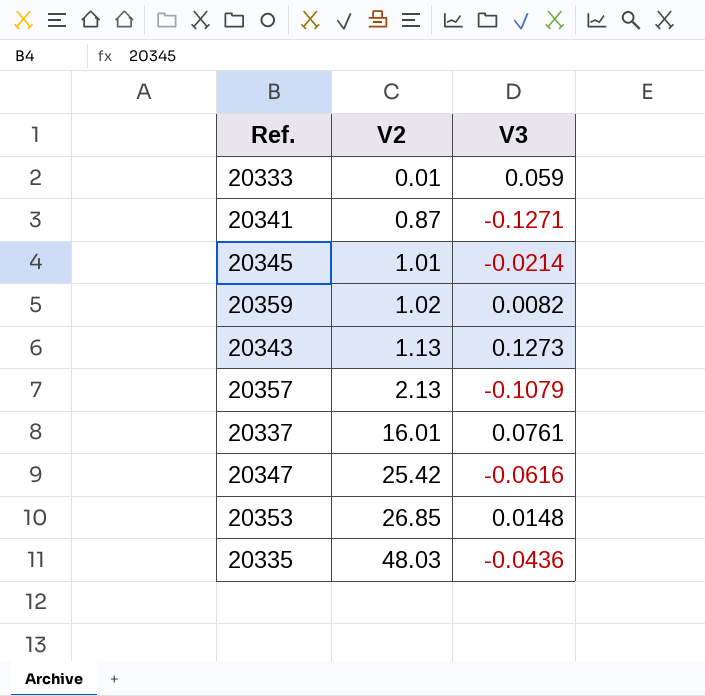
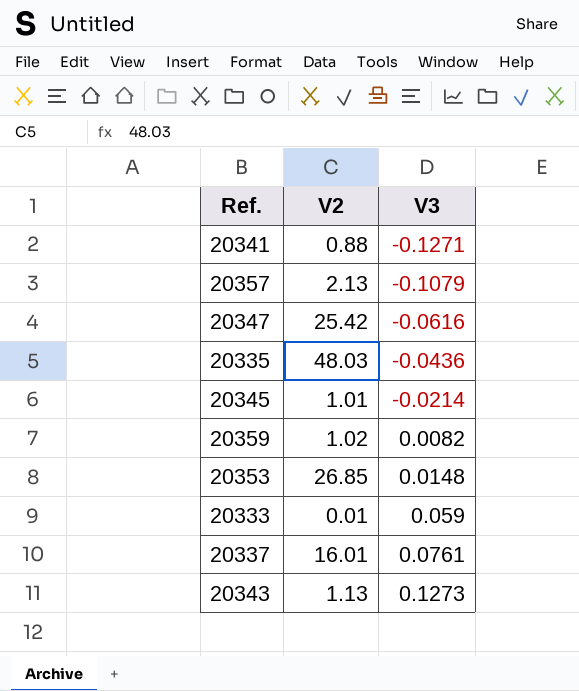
row order: V2 ascending -> V3 ascending
20341 | V2: 0.87 -> 0.88

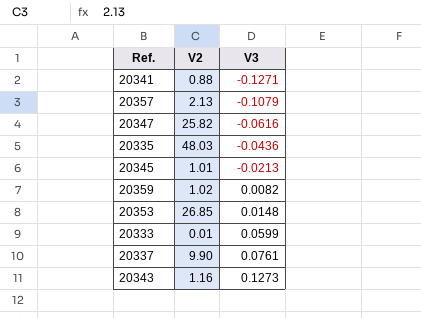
20347 | V2: 25.42 -> 25.82
20345 | V3: -0.0214 -> -0.0213
20333 | V3: 0.059 -> 0.0599
20337 | V2: 16.01 -> 9.90
20343 | V2: 1.13 -> 1.16

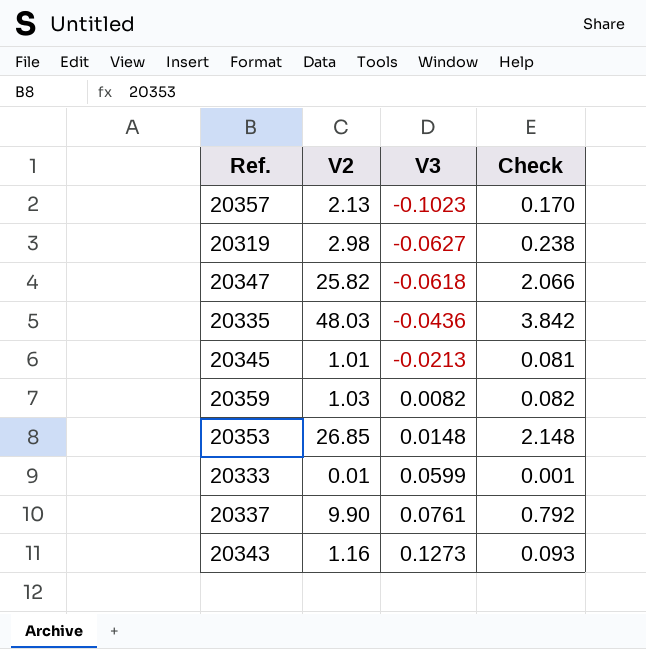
column Check | formula: none -> [V2] * 0.08
row 20341: 0.88 | -0.1271 -> none
20357 | V3: -0.1079 -> -0.1023
row 20319: none -> 2.98 | -0.0627 | 0.238
20347 | V3: -0.0616 -> -0.0618
20359 | V2: 1.02 -> 1.03

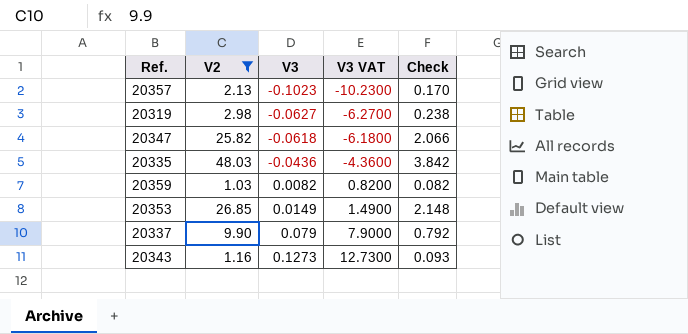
filter: none -> V2 >= 1.03
column V3 VAT | formula: none -> [V3] * 100
20353 | V3: 0.0148 -> 0.0149
20337 | V3: 0.0761 -> 0.079

